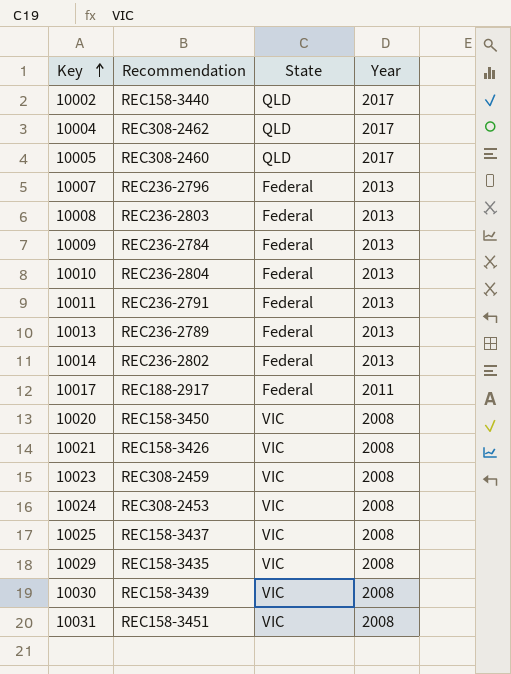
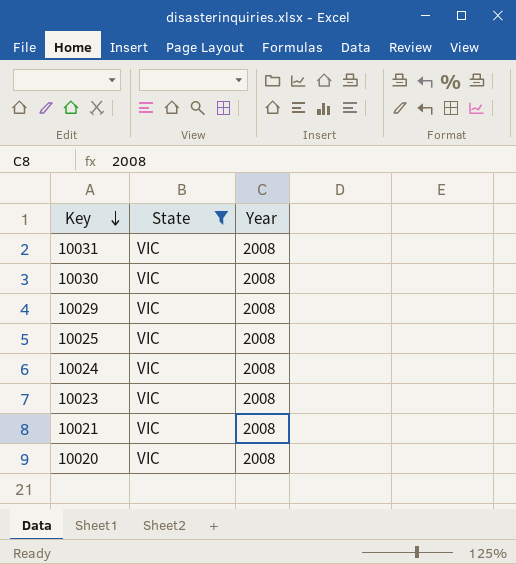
filter: none -> State = VIC
row order: Key ascending -> Key descending
column Recommendation | position: 2 -> none

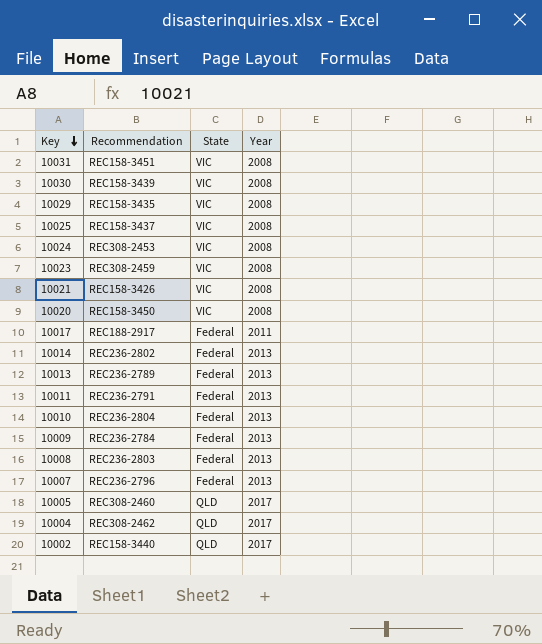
filter: State = VIC -> none
column Recommendation | position: none -> 2

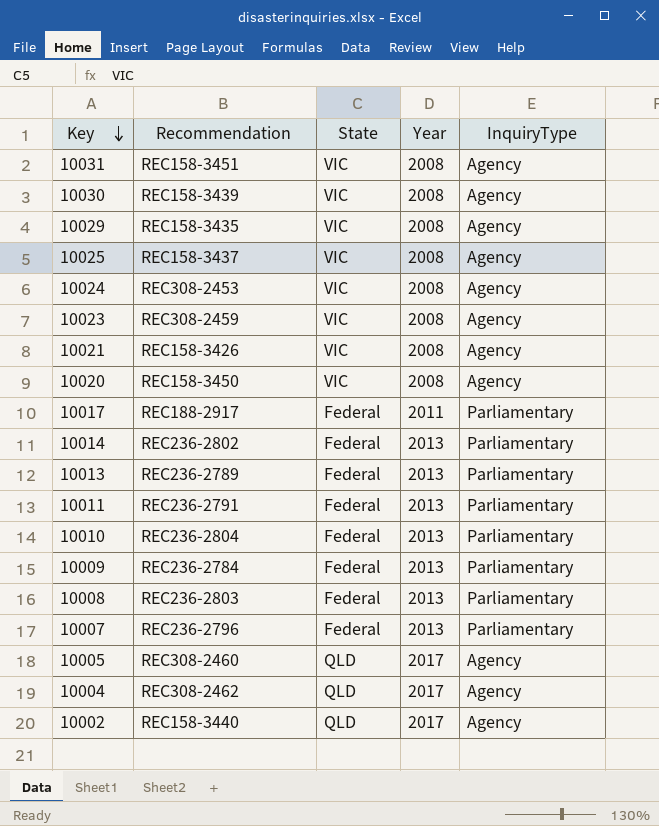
column InquiryType | position: none -> 5

